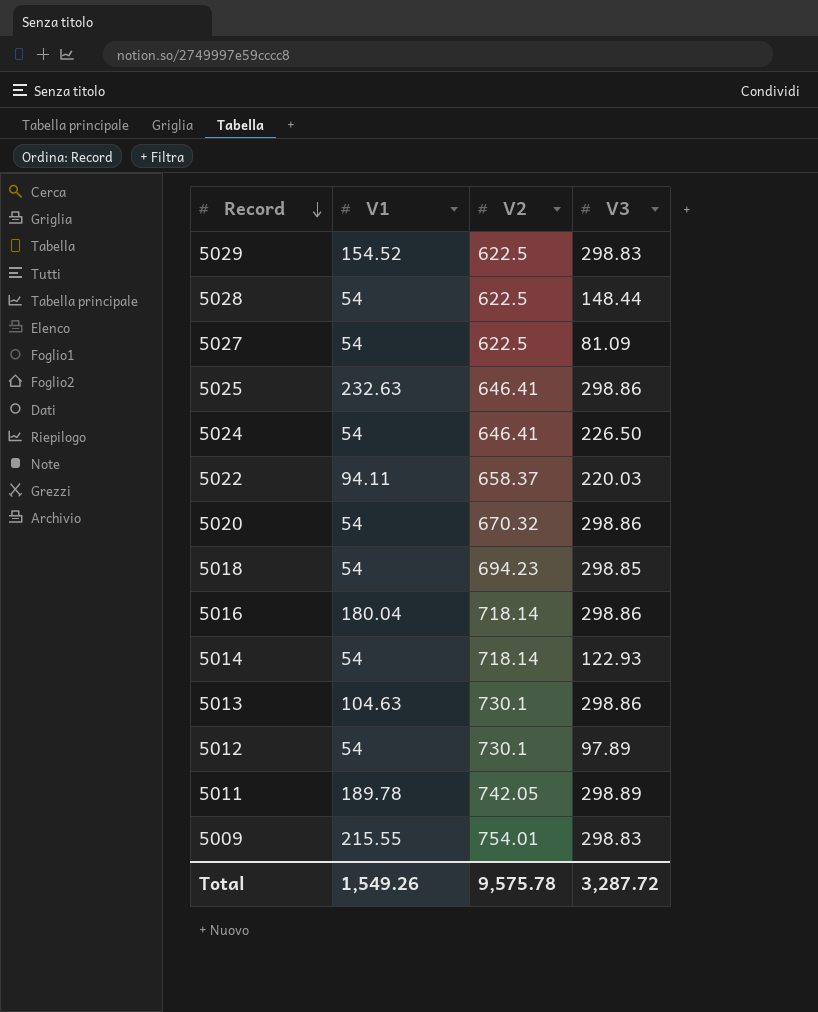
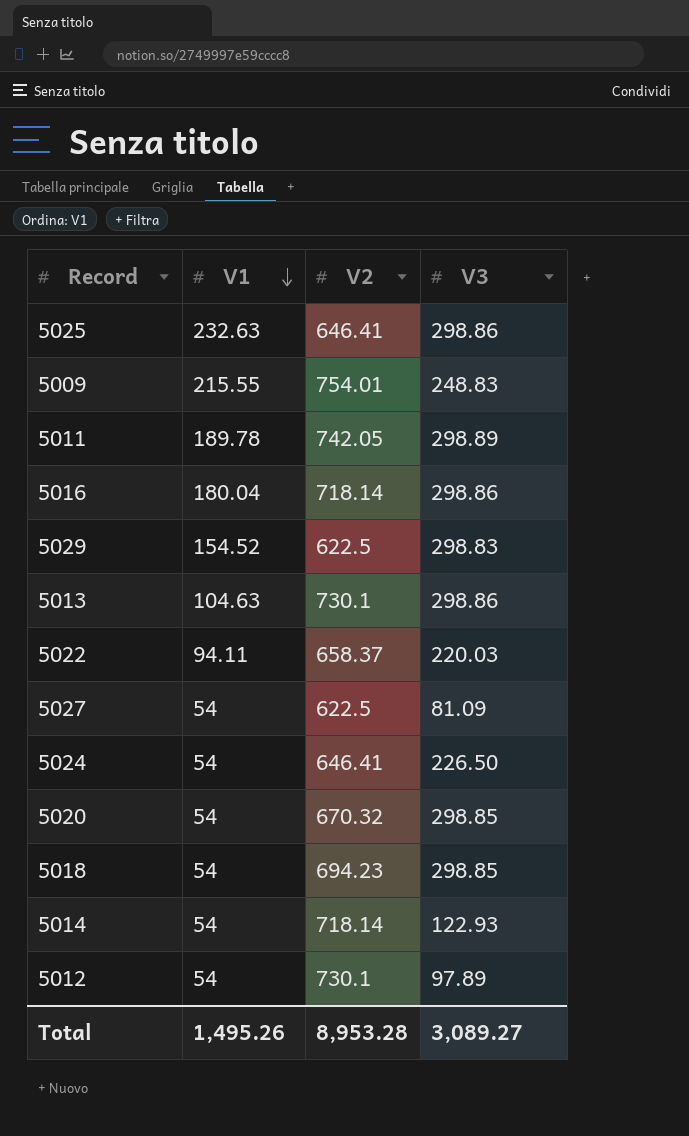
row order: Record descending -> V1 descending
row 5028: 54 | 622.5 | 148.44 -> none
5009 | V3: 298.83 -> 248.83
5020 | V3: 298.86 -> 298.85
Total | V1: 1,549.26 -> 1,495.26
Total | V2: 9,575.78 -> 8,953.28
Total | V3: 3,287.72 -> 3,089.27

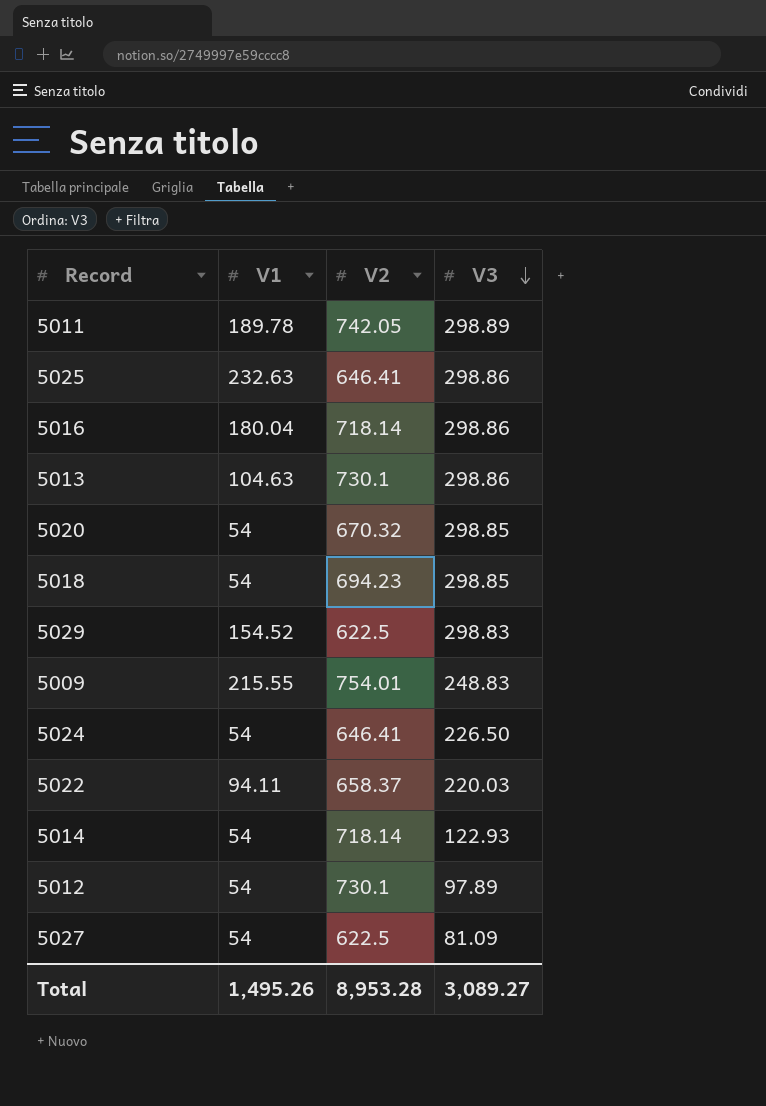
row order: V1 descending -> V3 descending

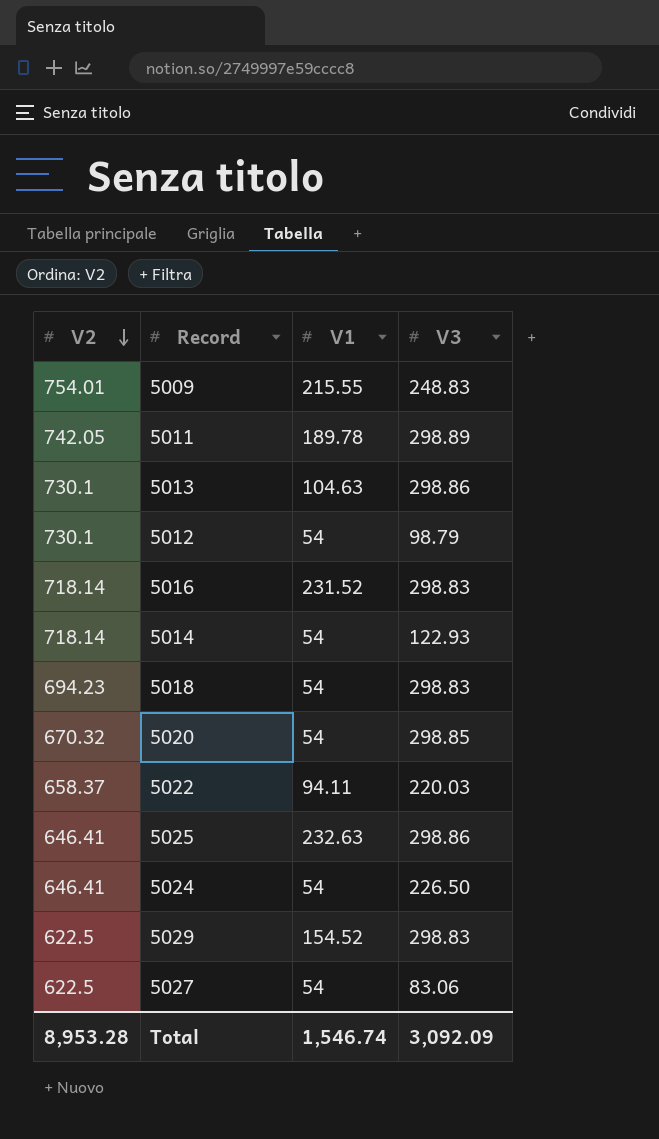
row order: V3 descending -> V2 descending
column V2 | position: 3 -> 1
5012 | V3: 97.89 -> 98.79
5016 | V1: 180.04 -> 231.52
5016 | V3: 298.86 -> 298.83
5018 | V3: 298.85 -> 298.83
5027 | V3: 81.09 -> 83.06
Total | V1: 1,495.26 -> 1,546.74
Total | V3: 3,089.27 -> 3,092.09

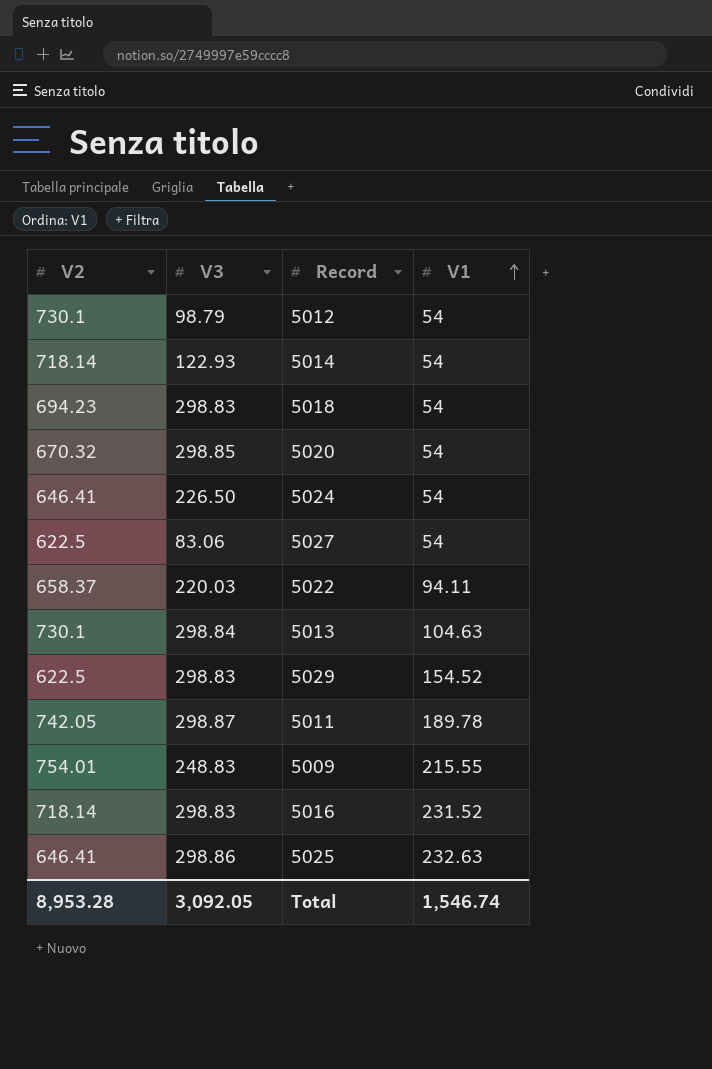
row order: V2 descending -> V1 ascending
column V3 | position: 4 -> 2
5013 | V3: 298.86 -> 298.84
5011 | V3: 298.89 -> 298.87
Total | V3: 3,092.09 -> 3,092.05

